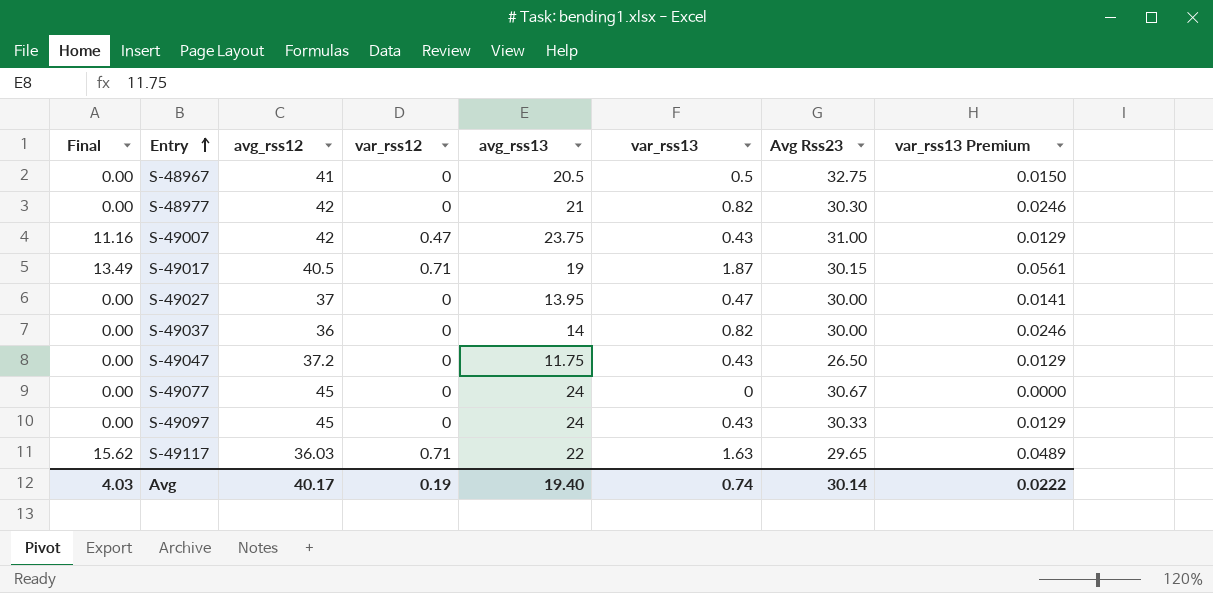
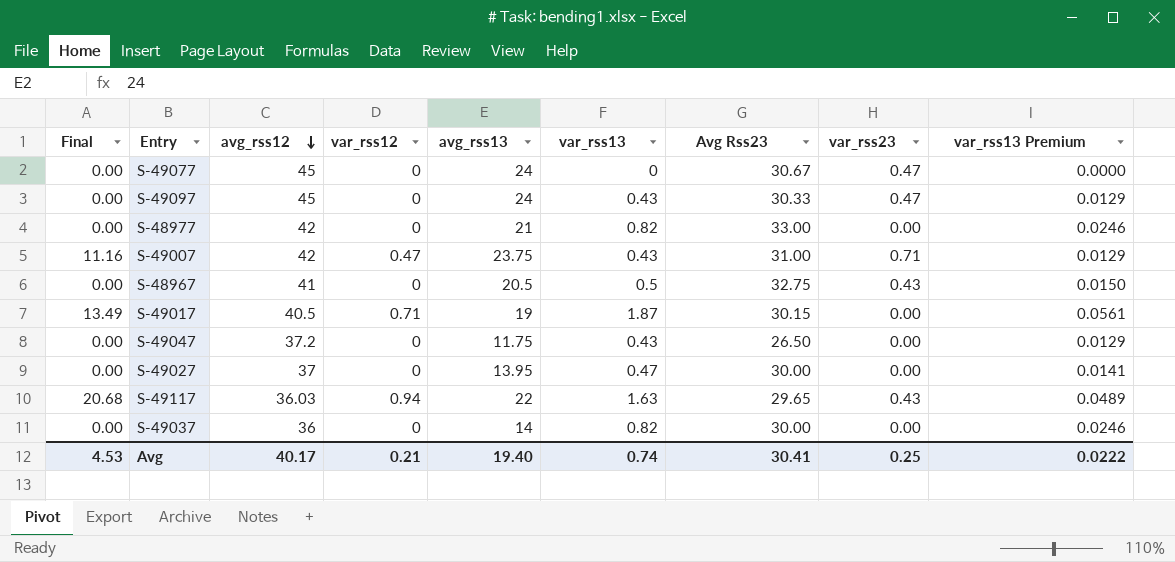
row order: Entry ascending -> avg_rss12 descending
column var_rss23 | position: none -> 8
S-48977 | Avg Rss23: 30.30 -> 33.00
S-49117 | Final: 15.62 -> 20.68
S-49117 | var_rss12: 0.71 -> 0.94
Avg | Final: 4.03 -> 4.53
Avg | var_rss12: 0.19 -> 0.21
Avg | Avg Rss23: 30.14 -> 30.41

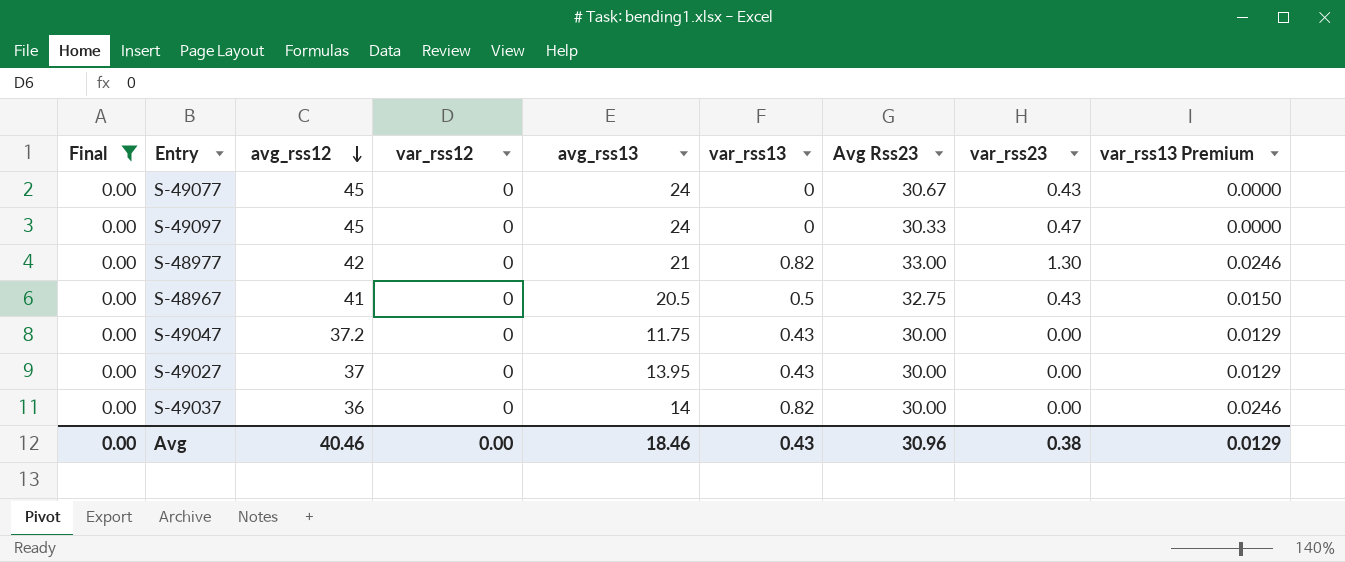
filter: none -> Final = 0.00
S-49077 | var_rss23: 0.47 -> 0.43
S-49097 | var_rss13: 0.43 -> 0
S-49097 | var_rss13 Premium: 0.0129 -> 0.0000
S-48977 | var_rss23: 0.00 -> 1.30
S-49047 | Avg Rss23: 26.50 -> 30.00
S-49027 | var_rss13: 0.47 -> 0.43
S-49027 | var_rss13 Premium: 0.0141 -> 0.0129
Avg | Final: 4.53 -> 0.00
Avg | avg_rss12: 40.17 -> 40.46
Avg | var_rss12: 0.21 -> 0.00
Avg | avg_rss13: 19.40 -> 18.46
Avg | var_rss13: 0.74 -> 0.43
Avg | Avg Rss23: 30.41 -> 30.96
Avg | var_rss23: 0.25 -> 0.38
Avg | var_rss13 Premium: 0.0222 -> 0.0129

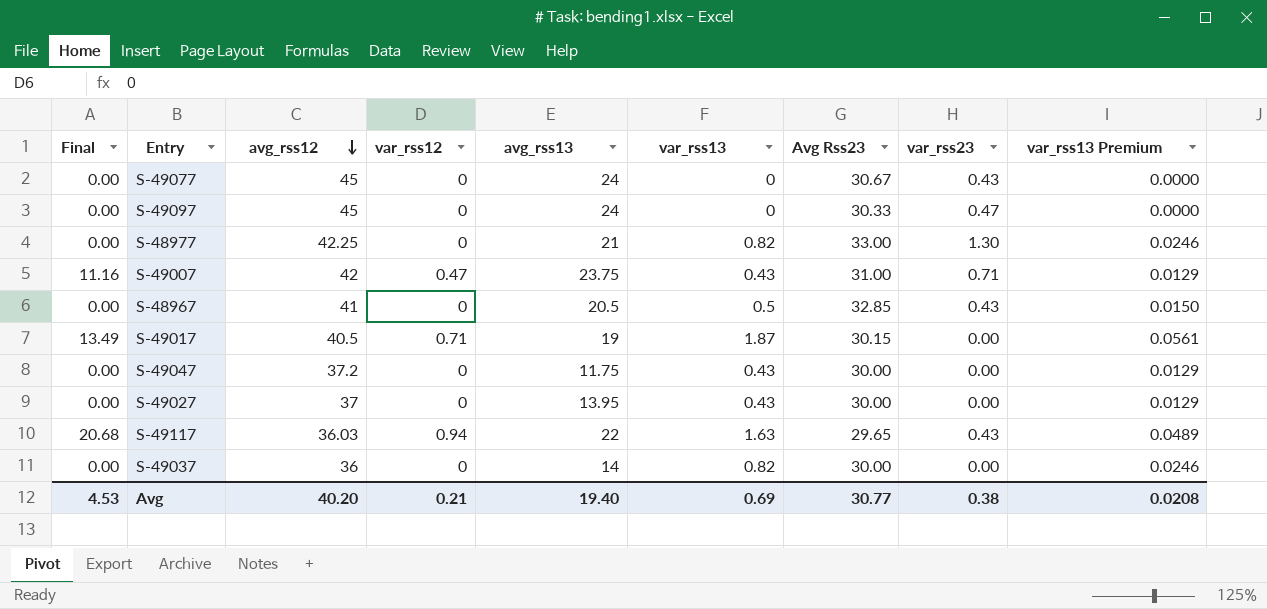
filter: Final = 0.00 -> none
S-48977 | avg_rss12: 42 -> 42.25
S-48967 | Avg Rss23: 32.75 -> 32.85
Avg | Final: 0.00 -> 4.53
Avg | avg_rss12: 40.46 -> 40.20
Avg | var_rss12: 0.00 -> 0.21
Avg | avg_rss13: 18.46 -> 19.40
Avg | var_rss13: 0.43 -> 0.69
Avg | Avg Rss23: 30.96 -> 30.77
Avg | var_rss13 Premium: 0.0129 -> 0.0208

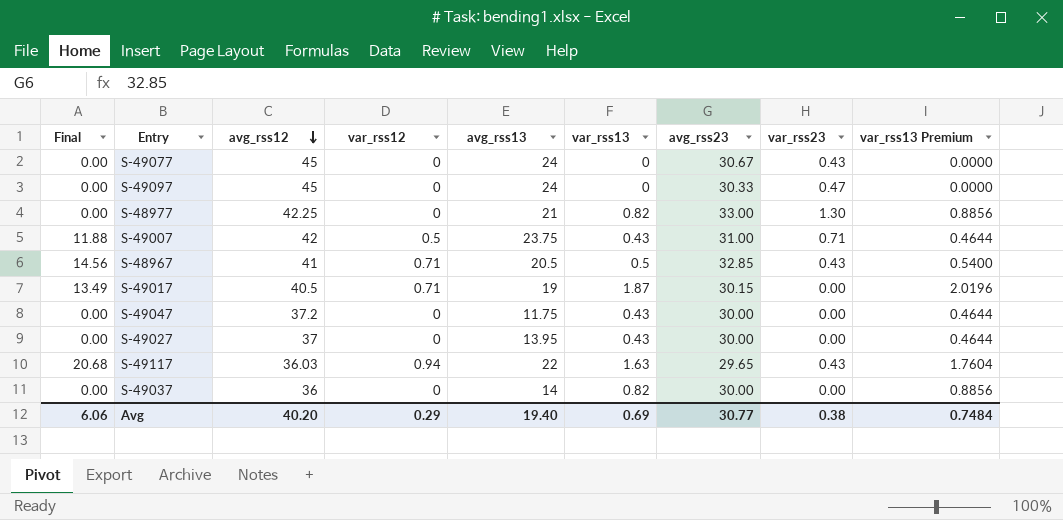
column name: Avg Rss23 -> avg_rss23
column var_rss13 Premium | formula: [var_rss13] * 0.03 -> [var_rss13] * 1.08
S-49007 | Final: 11.16 -> 11.88
S-49007 | var_rss12: 0.47 -> 0.5
S-48967 | Final: 0.00 -> 14.56
S-48967 | var_rss12: 0 -> 0.71
Avg | Final: 4.53 -> 6.06
Avg | var_rss12: 0.21 -> 0.29
Avg | var_rss13 Premium: 0.0208 -> 0.7484

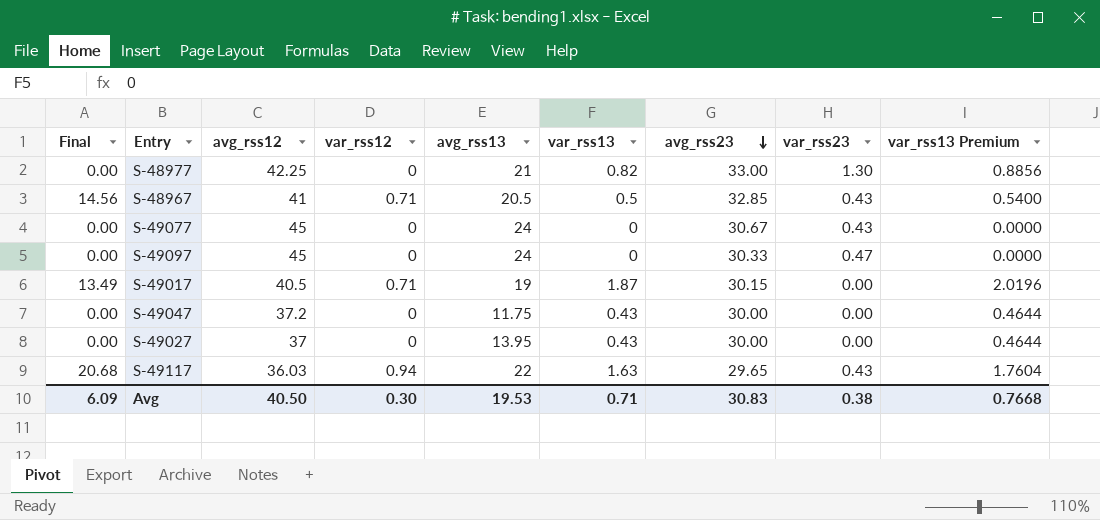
row order: avg_rss12 descending -> avg_rss23 descending
row S-49007: 11.88 | 42 | 0.5 | 23.75 | 0.43 | 31.00 | 0.71 | 0.4644 -> none
row S-49037: 0.00 | 36 | 0 | 14 | 0.82 | 30.00 | 0.00 | 0.8856 -> none
Avg | Final: 6.06 -> 6.09
Avg | avg_rss12: 40.20 -> 40.50
Avg | var_rss12: 0.29 -> 0.30
Avg | avg_rss13: 19.40 -> 19.53
Avg | var_rss13: 0.69 -> 0.71
Avg | avg_rss23: 30.77 -> 30.83
Avg | var_rss13 Premium: 0.7484 -> 0.7668

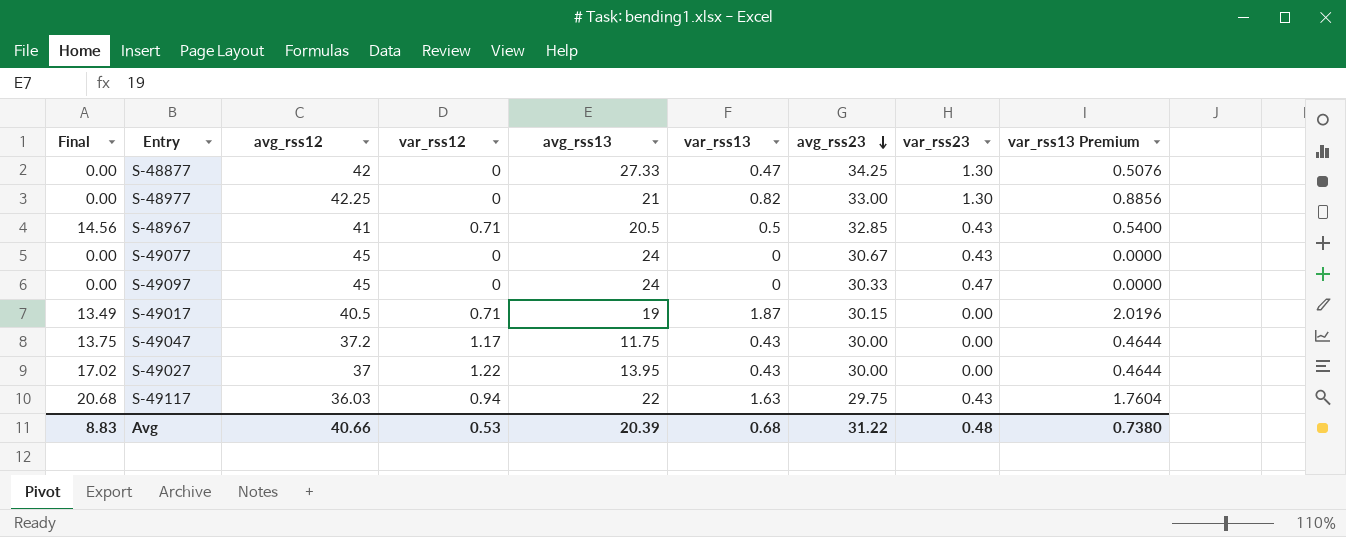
row S-48877: none -> 0.00 | 42 | 0 | 27.33 | 0.47 | 34.25 | 1.30 | 0.5076
S-49047 | Final: 0.00 -> 13.75
S-49047 | var_rss12: 0 -> 1.17
S-49027 | Final: 0.00 -> 17.02
S-49027 | var_rss12: 0 -> 1.22
S-49117 | avg_rss23: 29.65 -> 29.75
Avg | Final: 6.09 -> 8.83
Avg | avg_rss12: 40.50 -> 40.66
Avg | var_rss12: 0.30 -> 0.53
Avg | avg_rss13: 19.53 -> 20.39
Avg | var_rss13: 0.71 -> 0.68
Avg | avg_rss23: 30.83 -> 31.22
Avg | var_rss23: 0.38 -> 0.48
Avg | var_rss13 Premium: 0.7668 -> 0.7380

